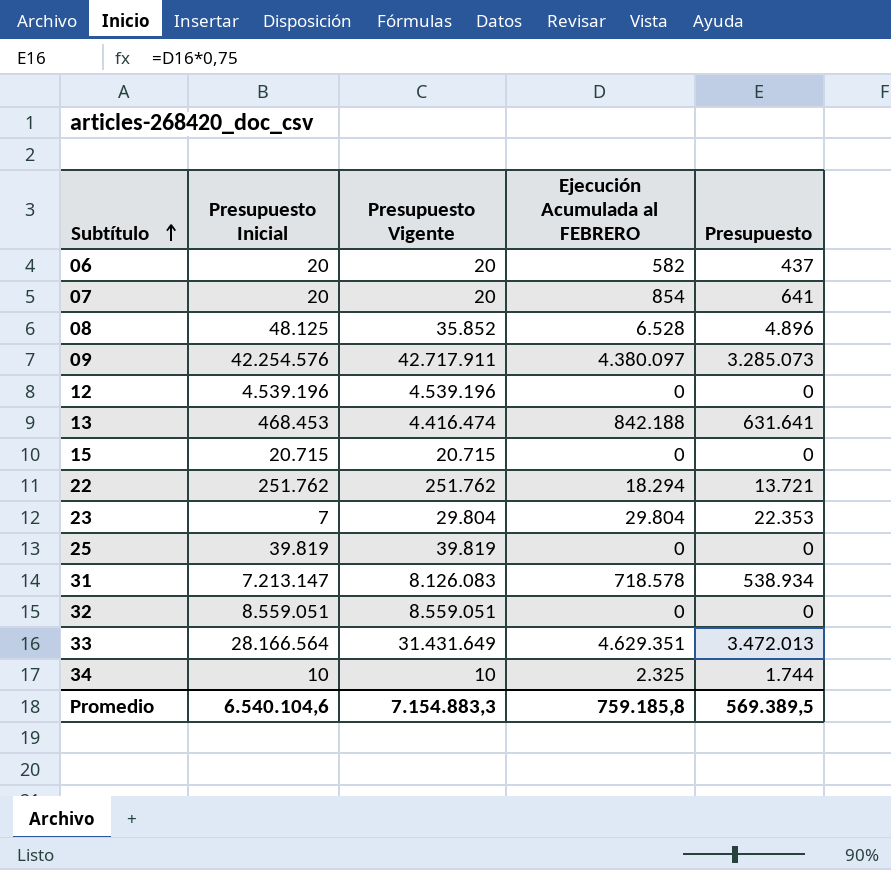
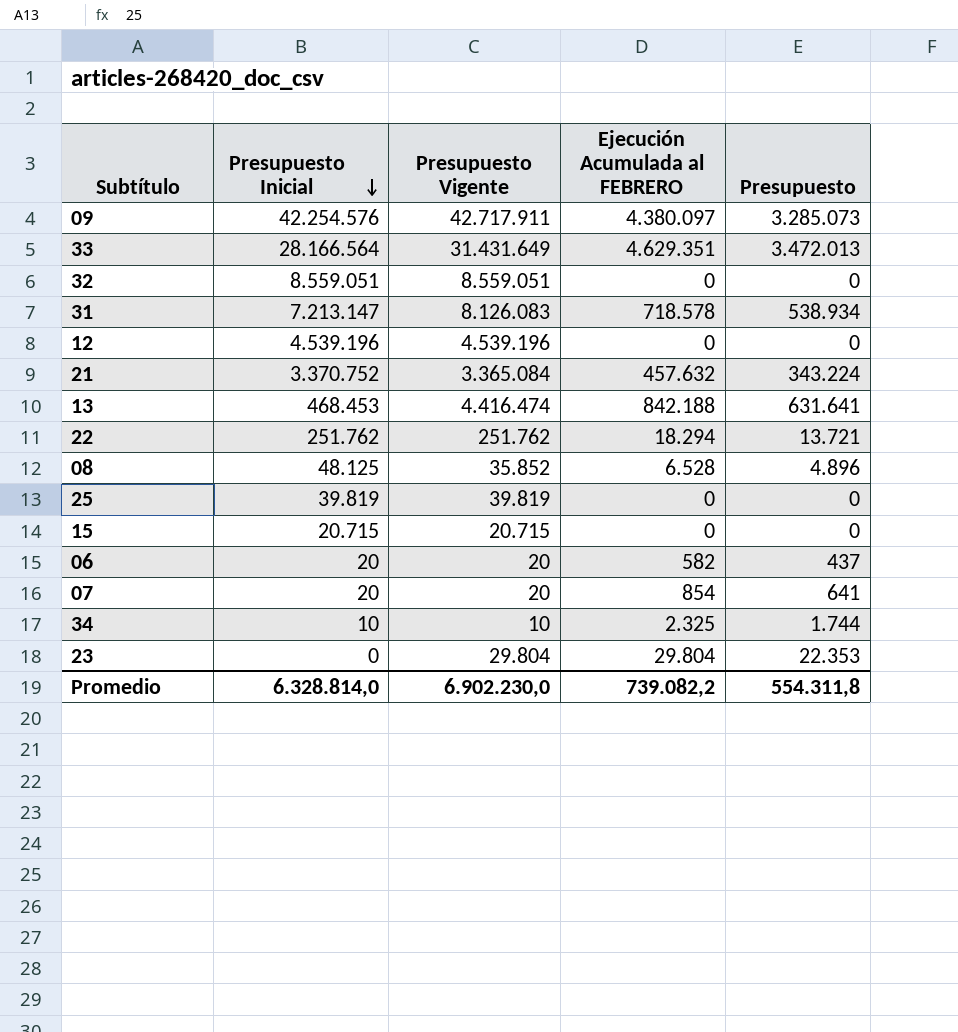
row order: Subtítulo ascending -> Presupuesto Inicial descending
row 21: none -> 3.370.752 | 3.365.084 | 457.632 | 343.224
23 | Presupuesto Inicial: 7 -> 0
Promedio | Presupuesto Inicial: 6.540.104,6 -> 6.328.814,0
Promedio | Presupuesto Vigente: 7.154.883,3 -> 6.902.230,0
Promedio | Ejecución Acumulada al FEBRERO: 759.185,8 -> 739.082,2
Promedio | Presupuesto: 569.389,5 -> 554.311,8

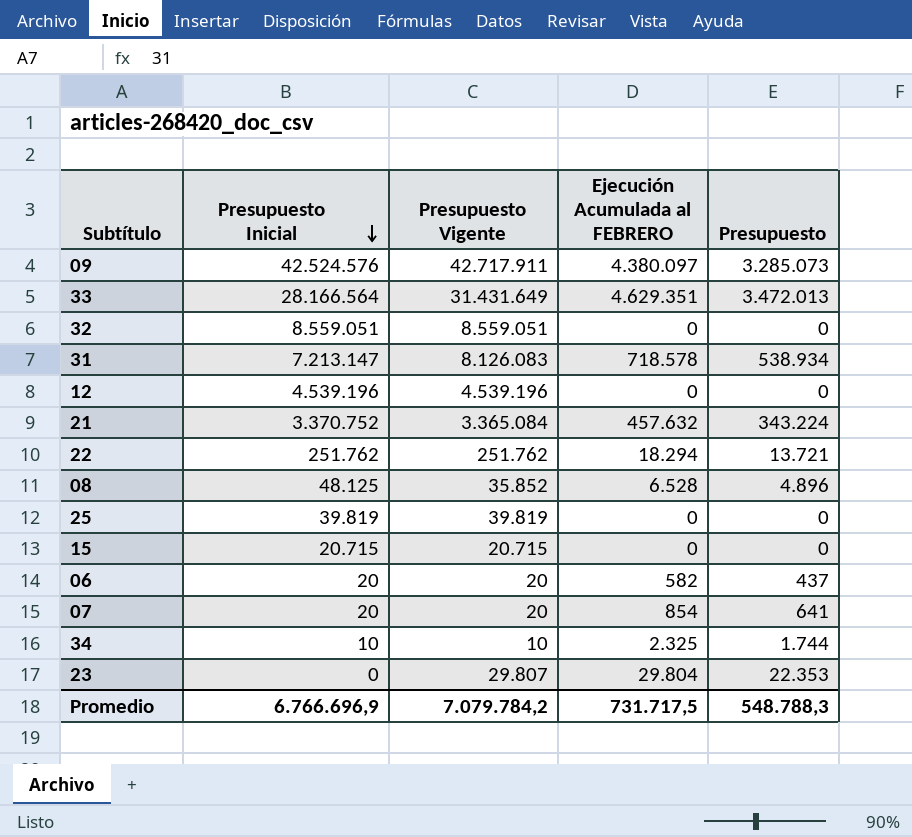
row 13: 468.453 | 4.416.474 | 842.188 | 631.641 -> none
09 | Presupuesto Inicial: 42.254.576 -> 42.524.576
23 | Presupuesto Vigente: 29.804 -> 29.807
Promedio | Presupuesto Inicial: 6.328.814,0 -> 6.766.696,9
Promedio | Presupuesto Vigente: 6.902.230,0 -> 7.079.784,2
Promedio | Ejecución Acumulada al FEBRERO: 739.082,2 -> 731.717,5
Promedio | Presupuesto: 554.311,8 -> 548.788,3

